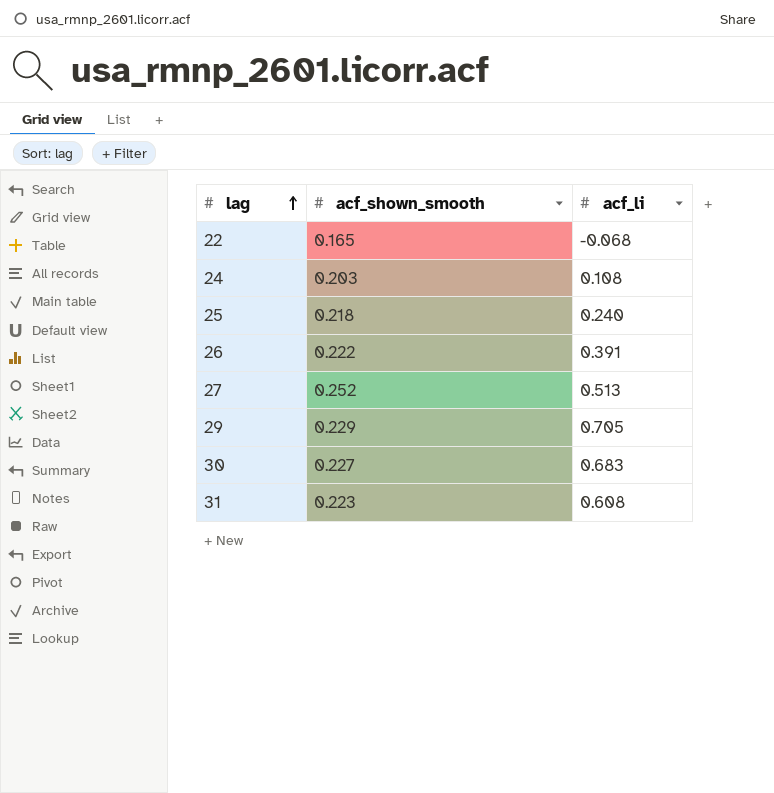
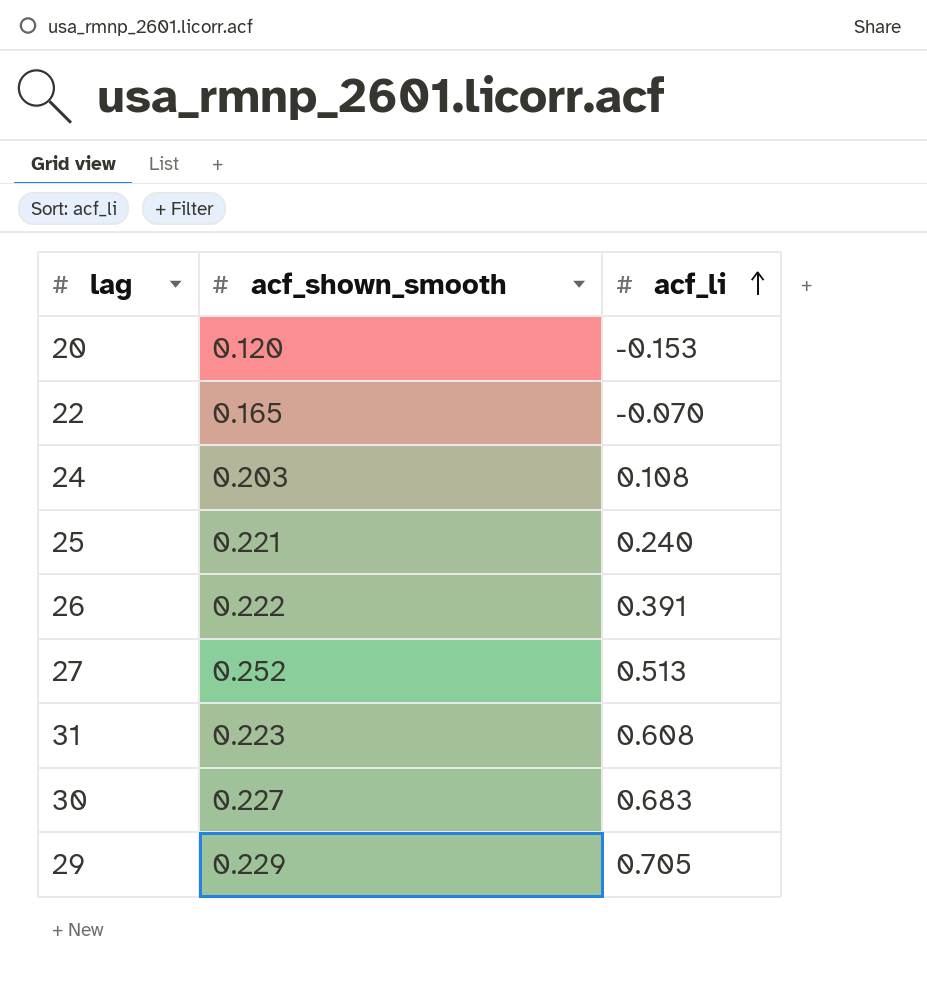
row order: lag ascending -> acf_li ascending
row 20: none -> 0.120 | -0.153
22 | acf_li: -0.068 -> -0.070
25 | acf_shown_smooth: 0.218 -> 0.221

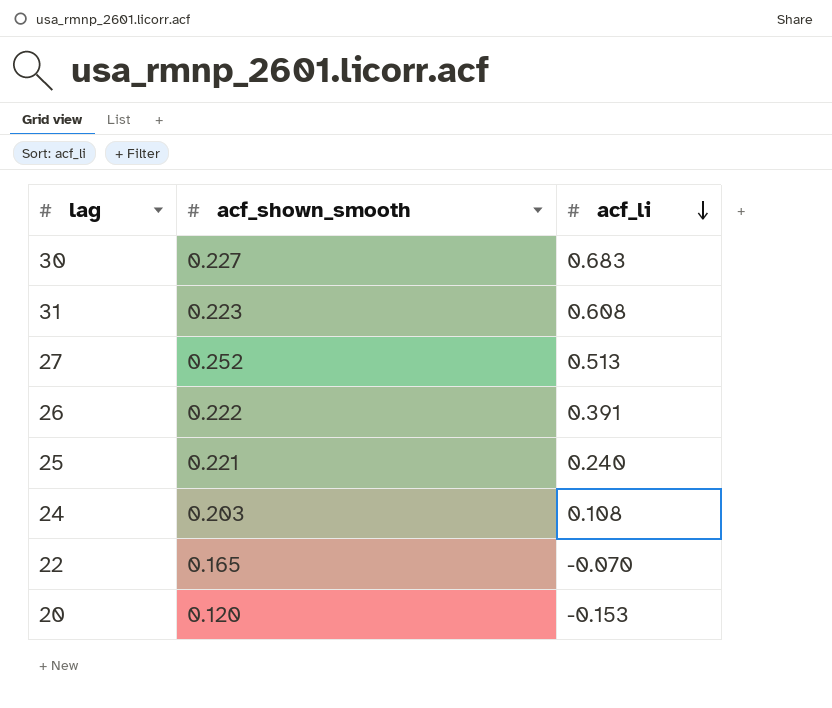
row order: acf_li ascending -> acf_li descending
row 29: 0.229 | 0.705 -> none

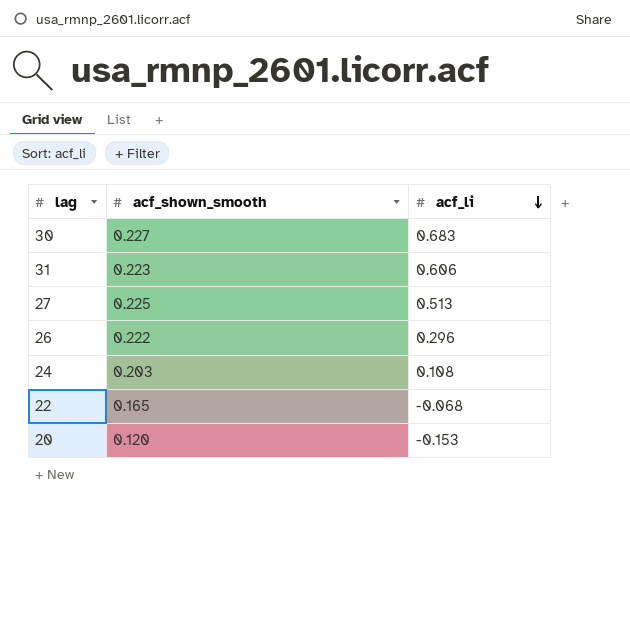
row 25: 0.221 | 0.240 -> none
31 | acf_li: 0.608 -> 0.606
27 | acf_shown_smooth: 0.252 -> 0.225
26 | acf_li: 0.391 -> 0.296
22 | acf_li: -0.070 -> -0.068

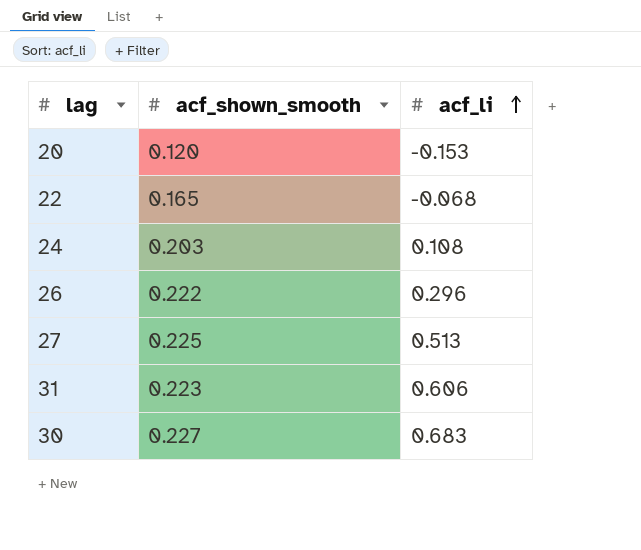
row order: acf_li descending -> acf_li ascending

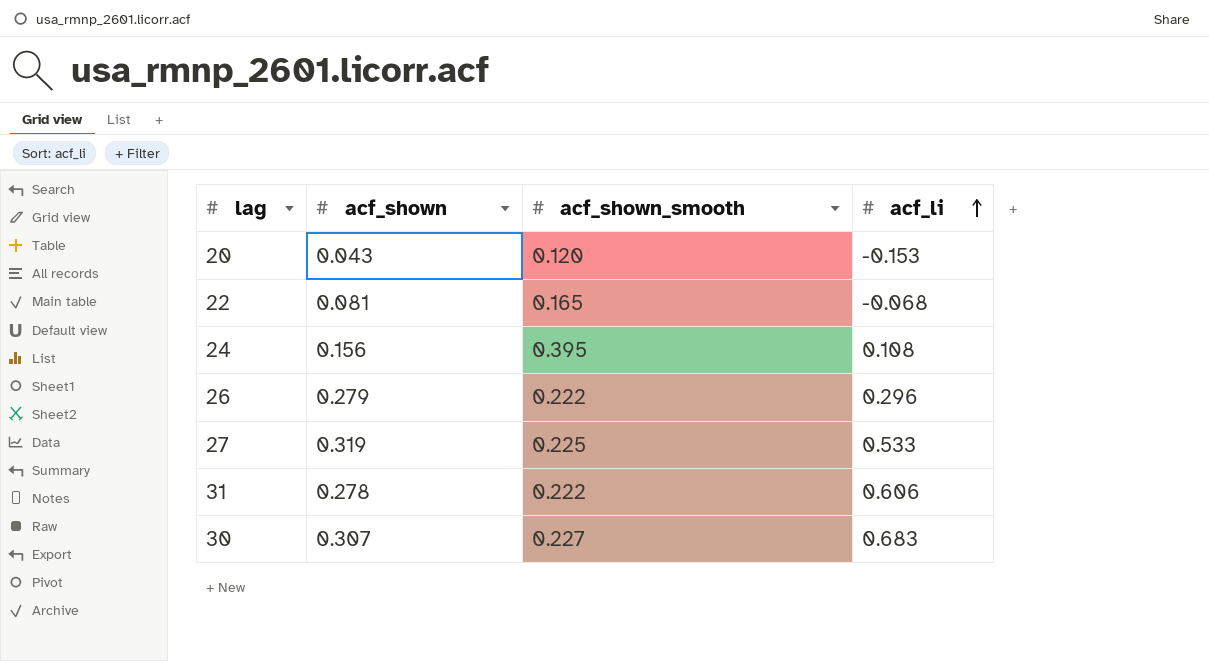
column acf_shown | position: none -> 2
24 | acf_shown_smooth: 0.203 -> 0.395
27 | acf_li: 0.513 -> 0.533
31 | acf_shown_smooth: 0.223 -> 0.222

